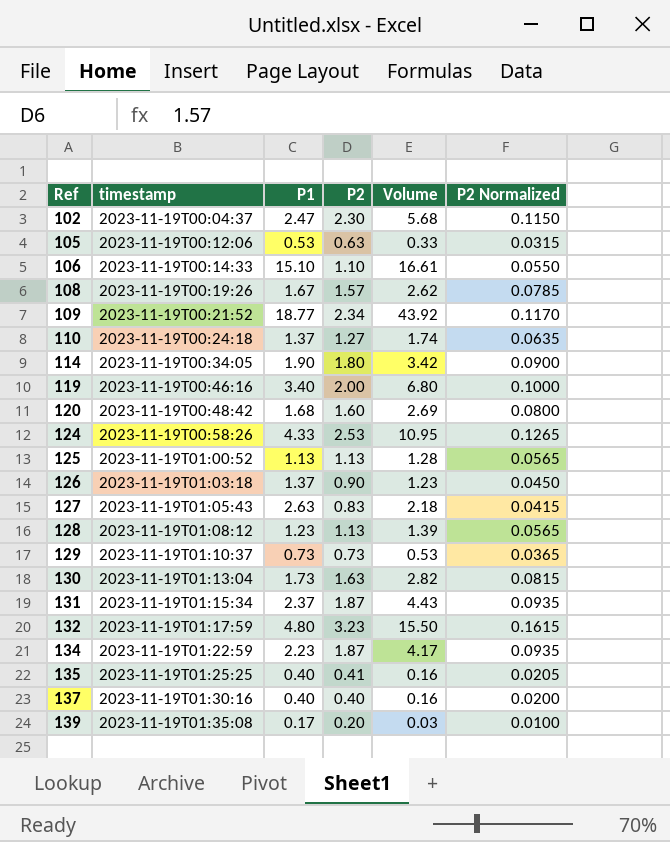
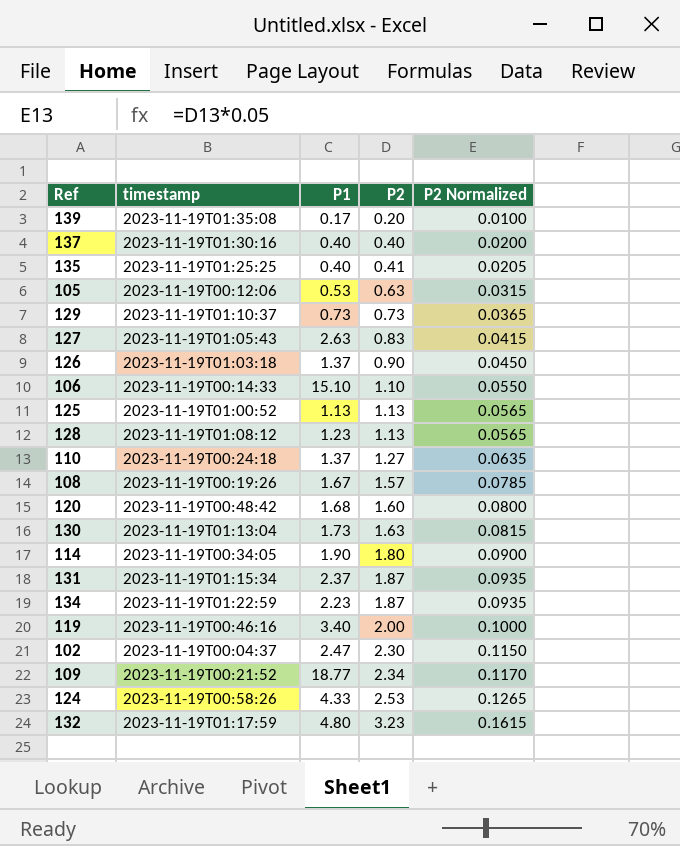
row order: Ref ascending -> P2 ascending
column Volume | formula: [P1] * [P2] -> none

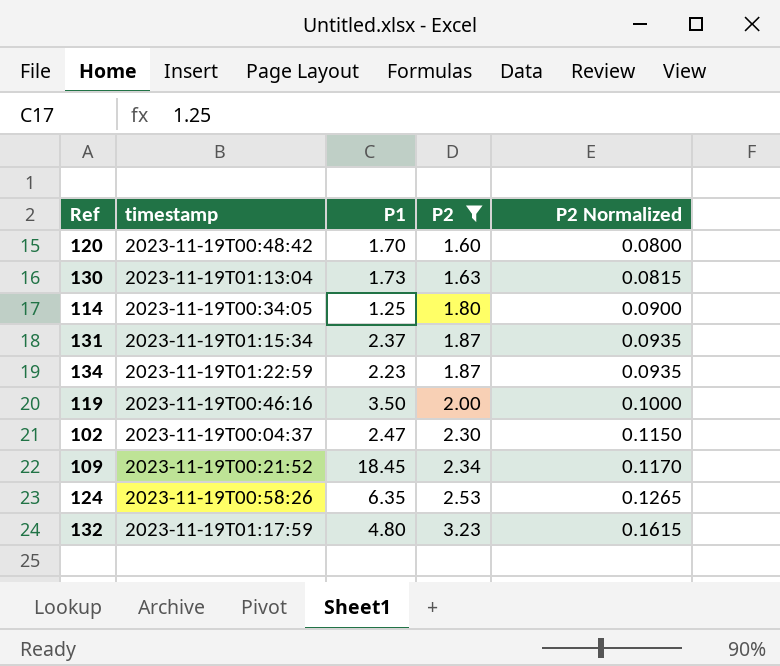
filter: none -> P2 >= 1.60
120 | P1: 1.68 -> 1.70
114 | P1: 1.90 -> 1.25
119 | P1: 3.40 -> 3.50
109 | P1: 18.77 -> 18.45
124 | P1: 4.33 -> 6.35

